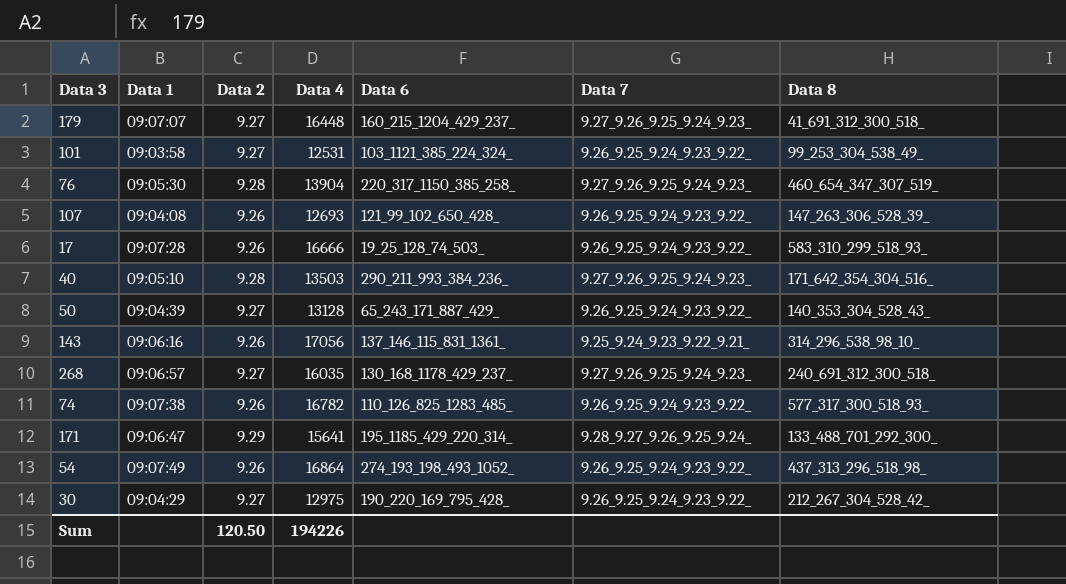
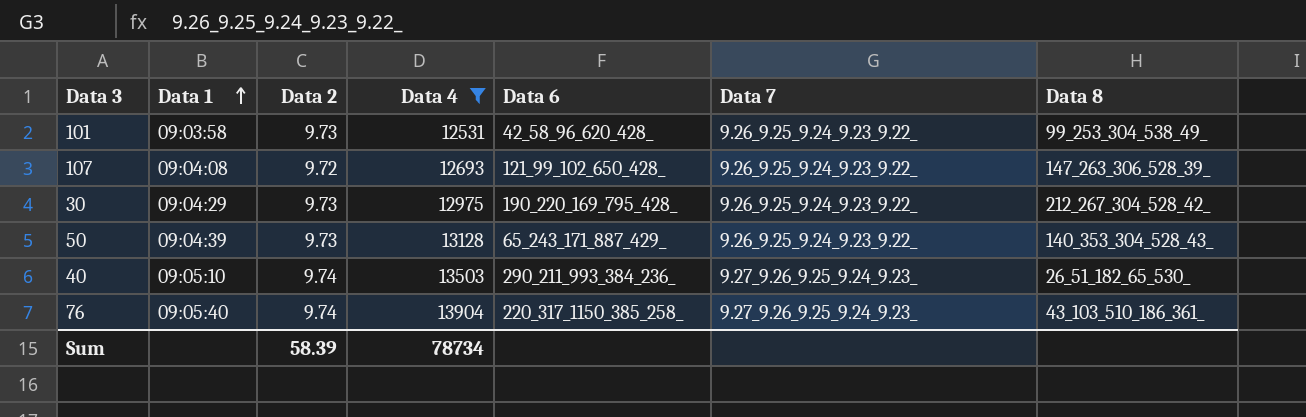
filter: none -> Data 4 <= 13904
row order: none -> Data 1 ascending
101 | Data 2: 9.27 -> 9.73
101 | Data 6: 103_1121_385_224_324_ -> 42_58_96_620_428_
107 | Data 2: 9.26 -> 9.72
30 | Data 2: 9.27 -> 9.73
50 | Data 2: 9.27 -> 9.73
40 | Data 2: 9.28 -> 9.74
40 | Data 8: 171_642_354_304_516_ -> 26_51_182_65_530_
76 | Data 1: 09:05:30 -> 09:05:40
76 | Data 2: 9.28 -> 9.74
76 | Data 8: 460_654_347_307_519_ -> 43_103_510_186_361_
Sum | Data 2: 120.50 -> 58.39
Sum | Data 4: 194226 -> 78734

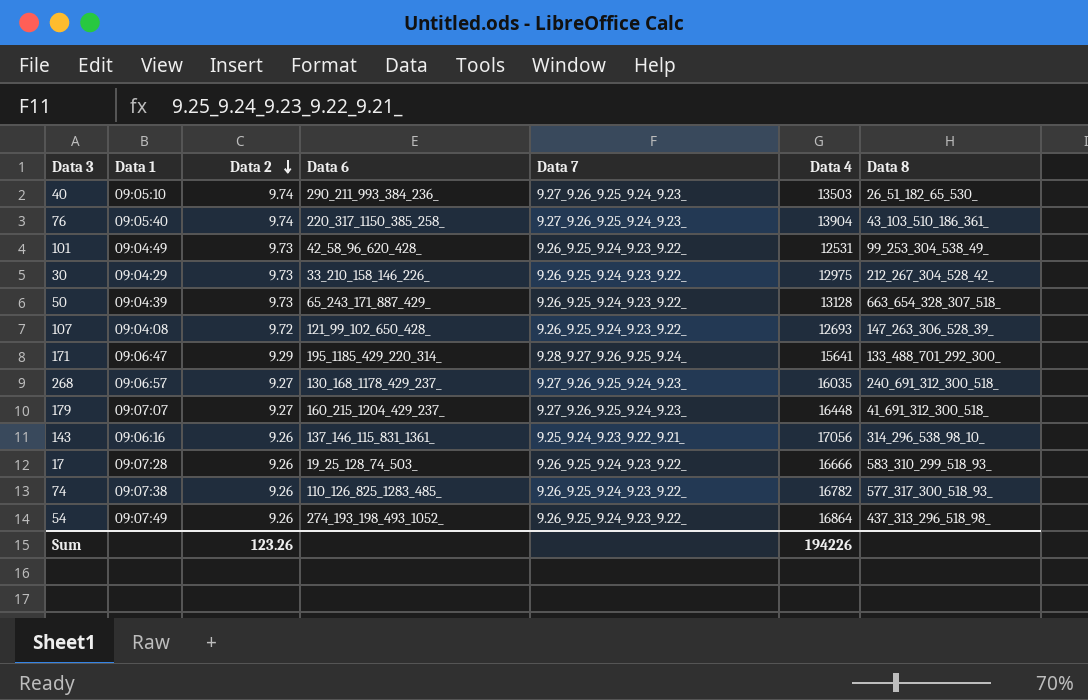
filter: Data 4 <= 13904 -> none
row order: Data 1 ascending -> Data 2 descending
column Data 4 | position: 4 -> 6
101 | Data 1: 09:03:58 -> 09:04:49
30 | Data 6: 190_220_169_795_428_ -> 33_210_158_146_226_
50 | Data 8: 140_353_304_528_43_ -> 663_654_328_307_518_
Sum | Data 2: 58.39 -> 123.26
Sum | Data 4: 78734 -> 194226

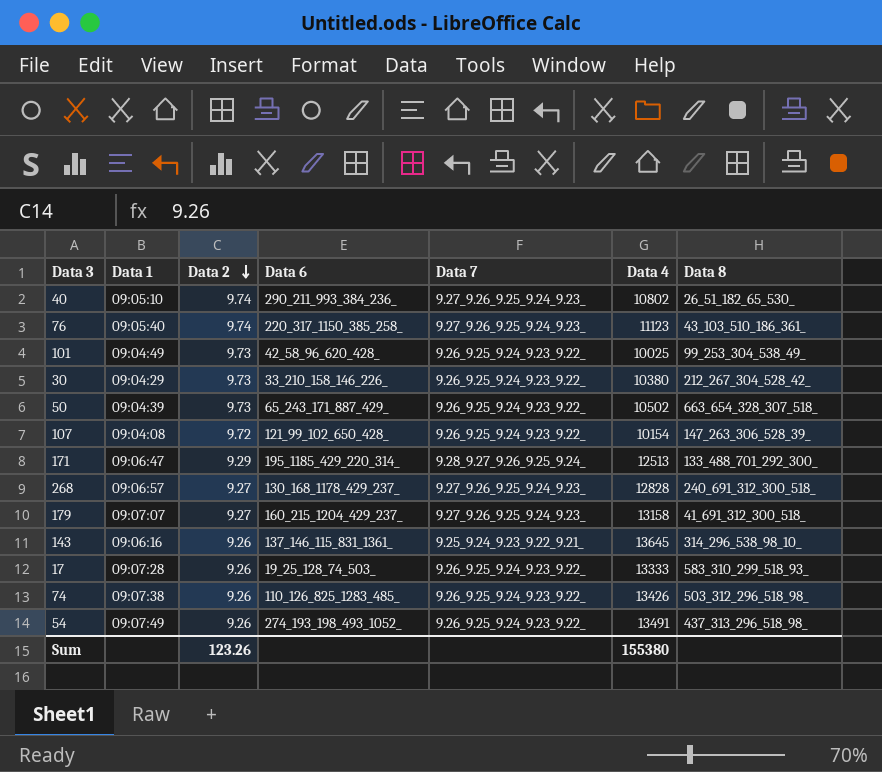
40 | Data 4: 13503 -> 10802
76 | Data 4: 13904 -> 11123
101 | Data 4: 12531 -> 10025
30 | Data 4: 12975 -> 10380
50 | Data 4: 13128 -> 10502
107 | Data 4: 12693 -> 10154
171 | Data 4: 15641 -> 12513
268 | Data 4: 16035 -> 12828
179 | Data 4: 16448 -> 13158
143 | Data 4: 17056 -> 13645
17 | Data 4: 16666 -> 13333
74 | Data 4: 16782 -> 13426
74 | Data 8: 577_317_300_518_93_ -> 503_312_296_518_98_
54 | Data 4: 16864 -> 13491
Sum | Data 4: 194226 -> 155380

